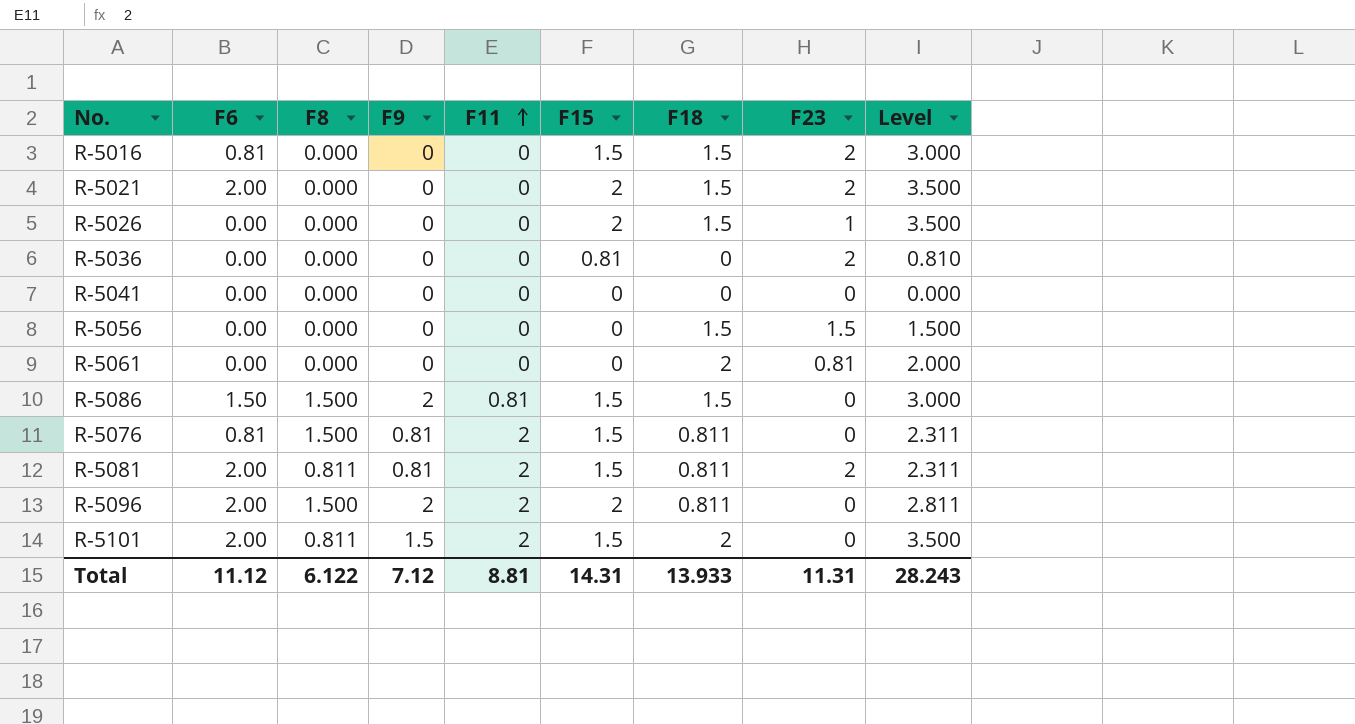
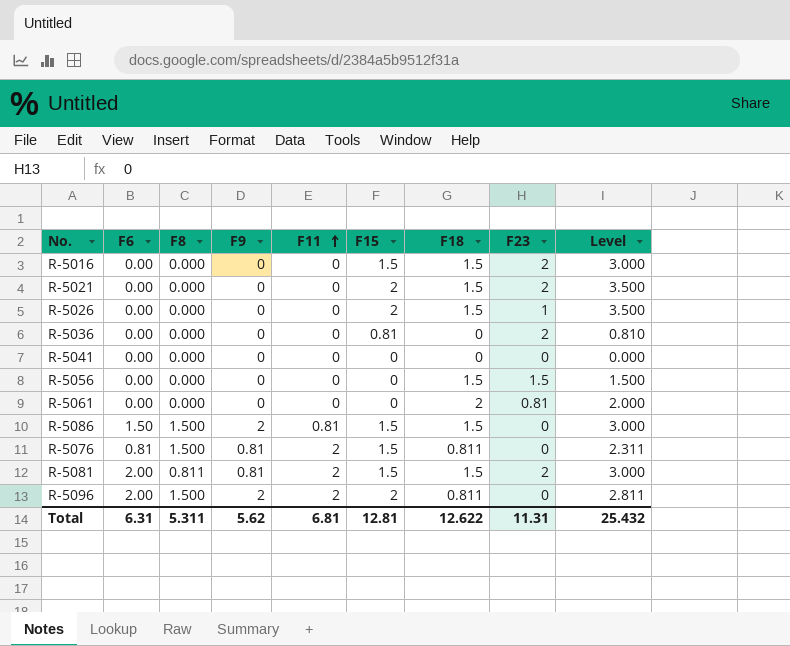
row R-5101: 2.00 | 0.811 | 1.5 | 2 | 1.5 | 2 | 0 | 3.500 -> none
R-5016 | F6: 0.81 -> 0.00
R-5021 | F6: 2.00 -> 0.00
R-5081 | F18: 0.811 -> 1.5
R-5081 | Level: 2.311 -> 3.000
Total | F6: 11.12 -> 6.31
Total | F8: 6.122 -> 5.311
Total | F9: 7.12 -> 5.62
Total | F11: 8.81 -> 6.81
Total | F15: 14.31 -> 12.81
Total | F18: 13.933 -> 12.622
Total | Level: 28.243 -> 25.432

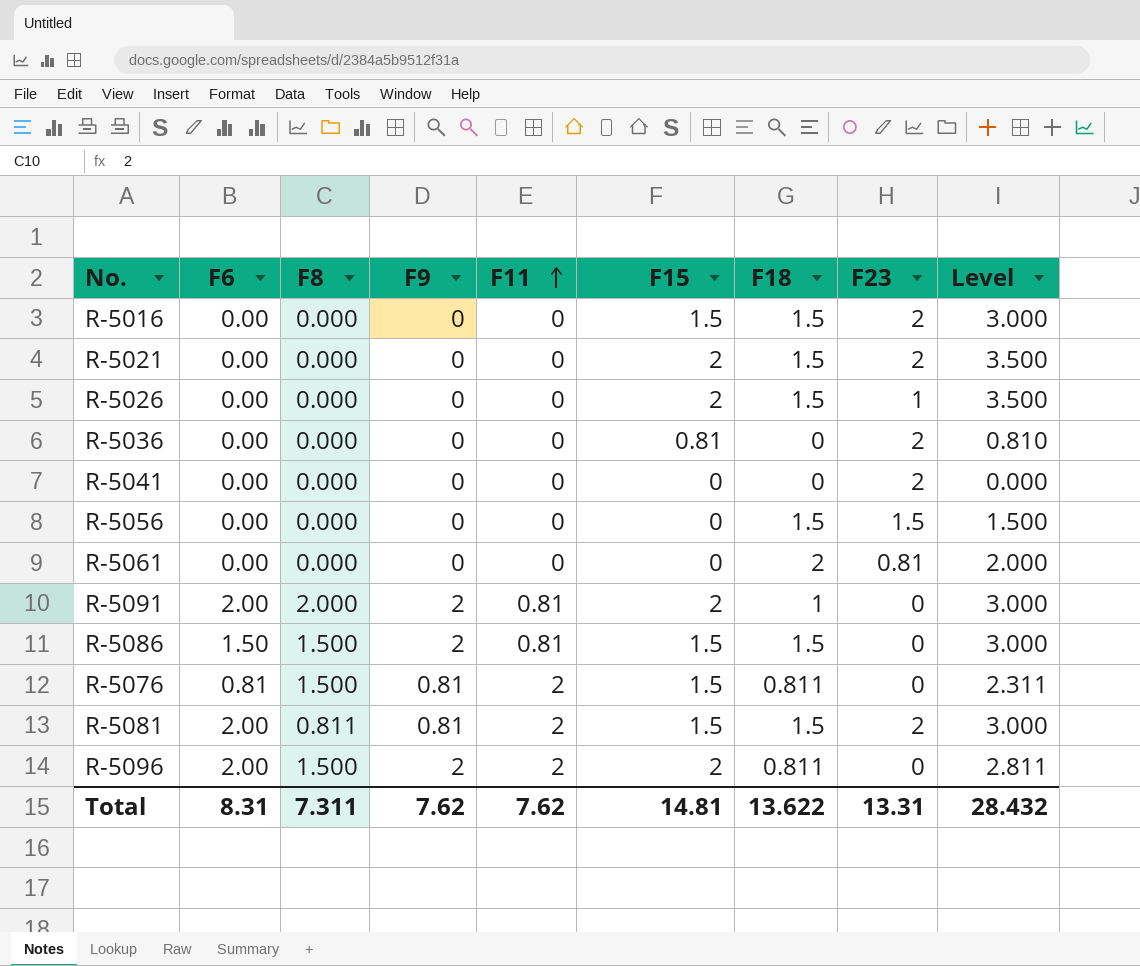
R-5041 | F23: 0 -> 2
row R-5091: none -> 2.00 | 2.000 | 2 | 0.81 | 2 | 1 | 0 | 3.000
Total | F6: 6.31 -> 8.31
Total | F8: 5.311 -> 7.311
Total | F9: 5.62 -> 7.62
Total | F11: 6.81 -> 7.62
Total | F15: 12.81 -> 14.81
Total | F18: 12.622 -> 13.622
Total | F23: 11.31 -> 13.31
Total | Level: 25.432 -> 28.432

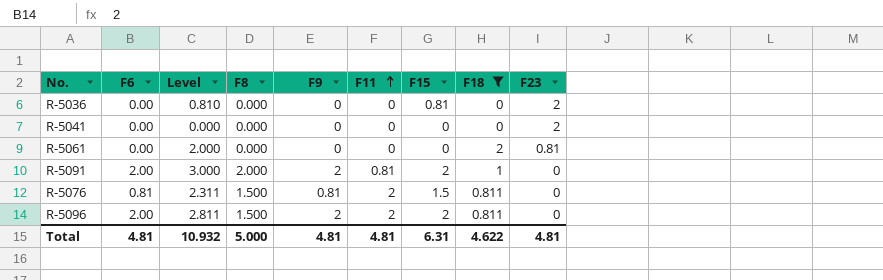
filter: none -> F18 != 1.5
column Level | position: 9 -> 3
Total | F6: 8.31 -> 4.81
Total | Level: 28.432 -> 10.932
Total | F8: 7.311 -> 5.000
Total | F9: 7.62 -> 4.81
Total | F11: 7.62 -> 4.81
Total | F15: 14.81 -> 6.31
Total | F18: 13.622 -> 4.622
Total | F23: 13.31 -> 4.81

